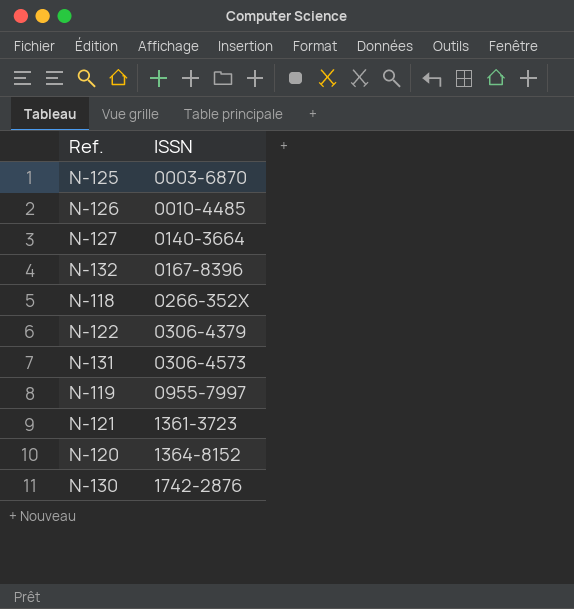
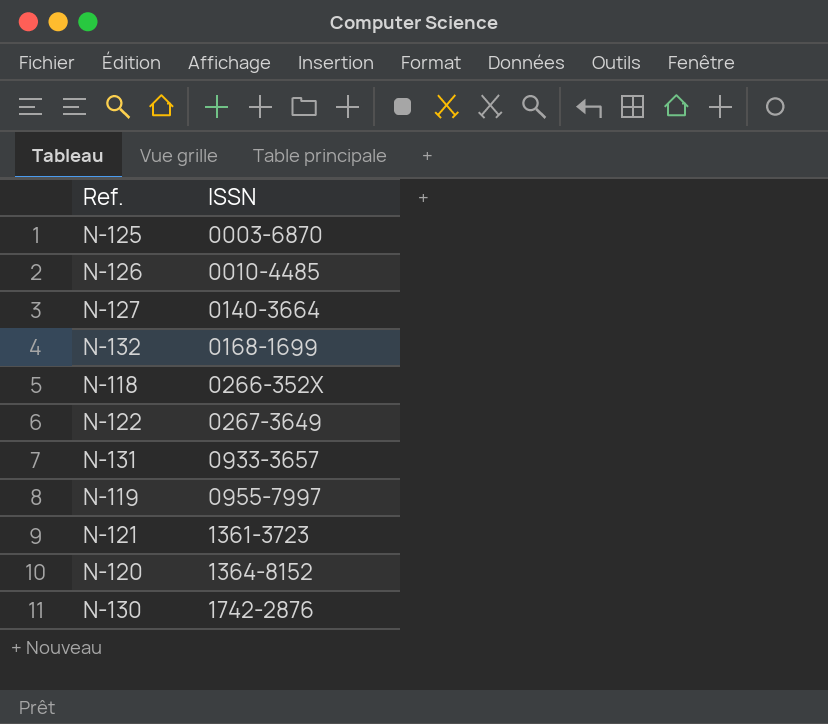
N-132 | ISSN: 0167-8396 -> 0168-1699
N-122 | ISSN: 0306-4379 -> 0267-3649
N-131 | ISSN: 0306-4573 -> 0933-3657

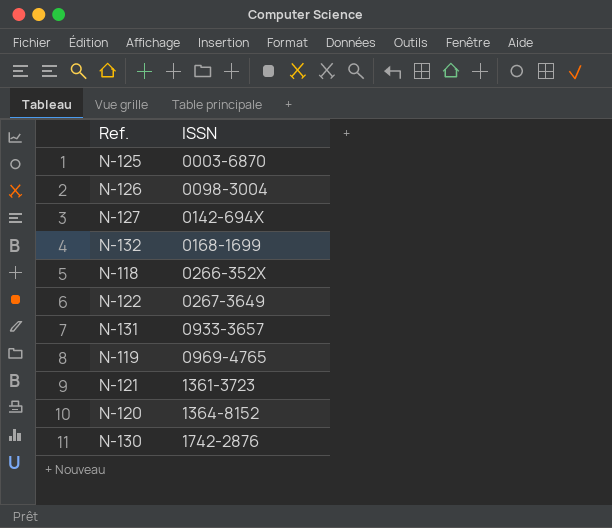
N-126 | ISSN: 0010-4485 -> 0098-3004
N-127 | ISSN: 0140-3664 -> 0142-694X
N-119 | ISSN: 0955-7997 -> 0969-4765

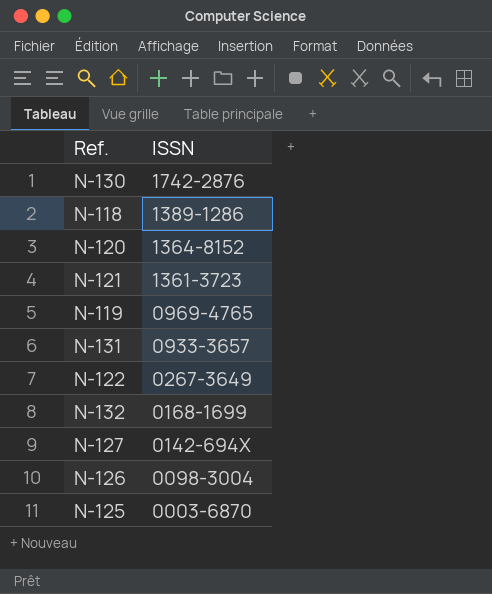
row order: ISSN ascending -> ISSN descending
N-118 | ISSN: 0266-352X -> 1389-1286

